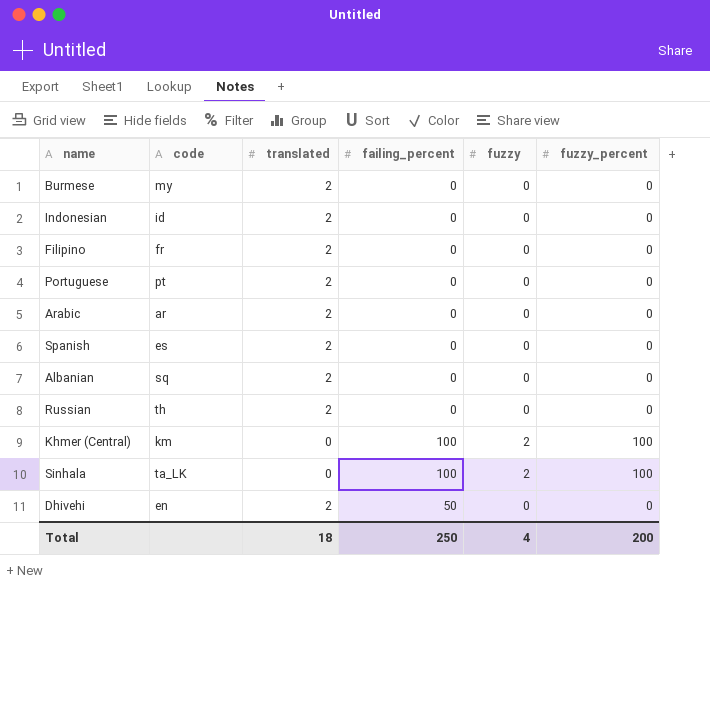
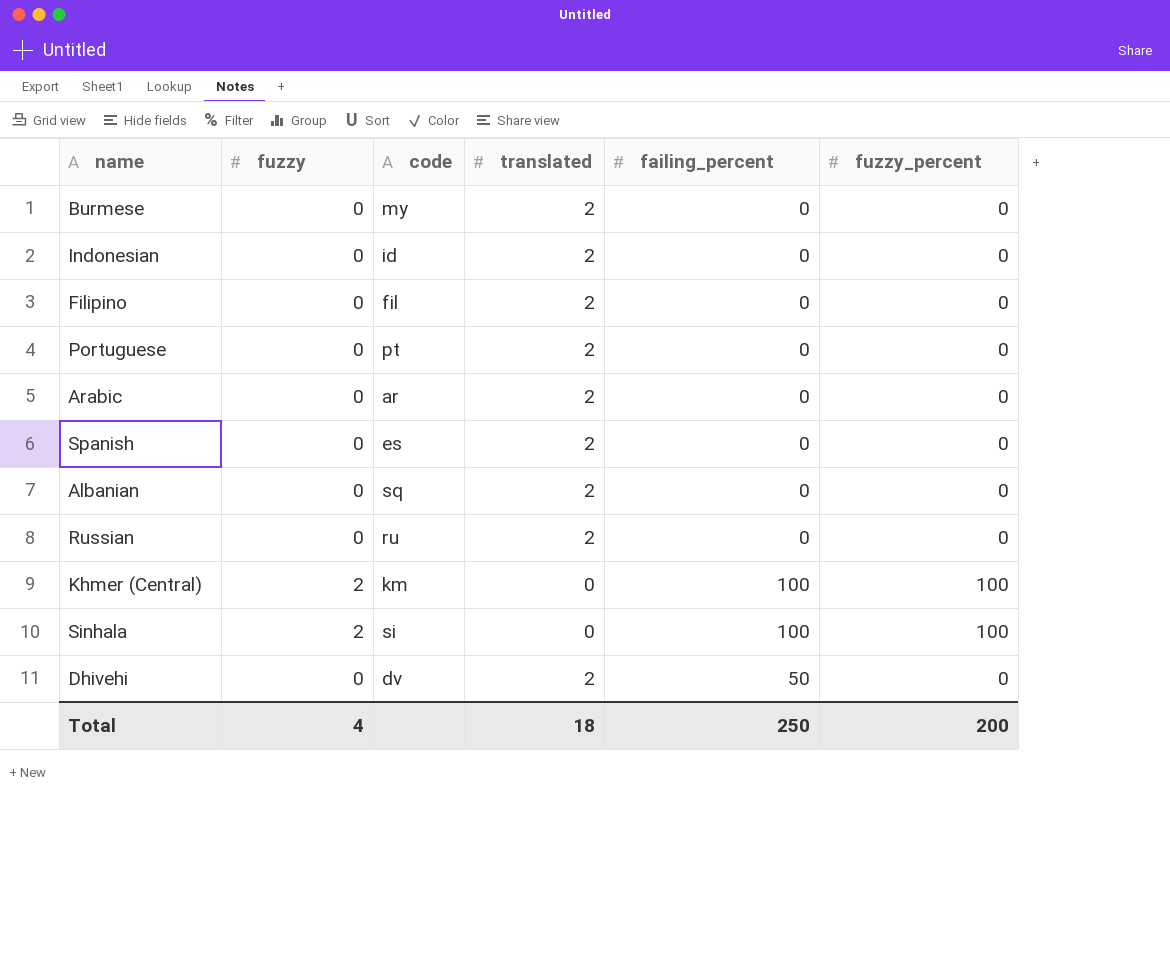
column fuzzy | position: 5 -> 2
Filipino | code: fr -> fil
Russian | code: th -> ru
Sinhala | code: ta_LK -> si
Dhivehi | code: en -> dv

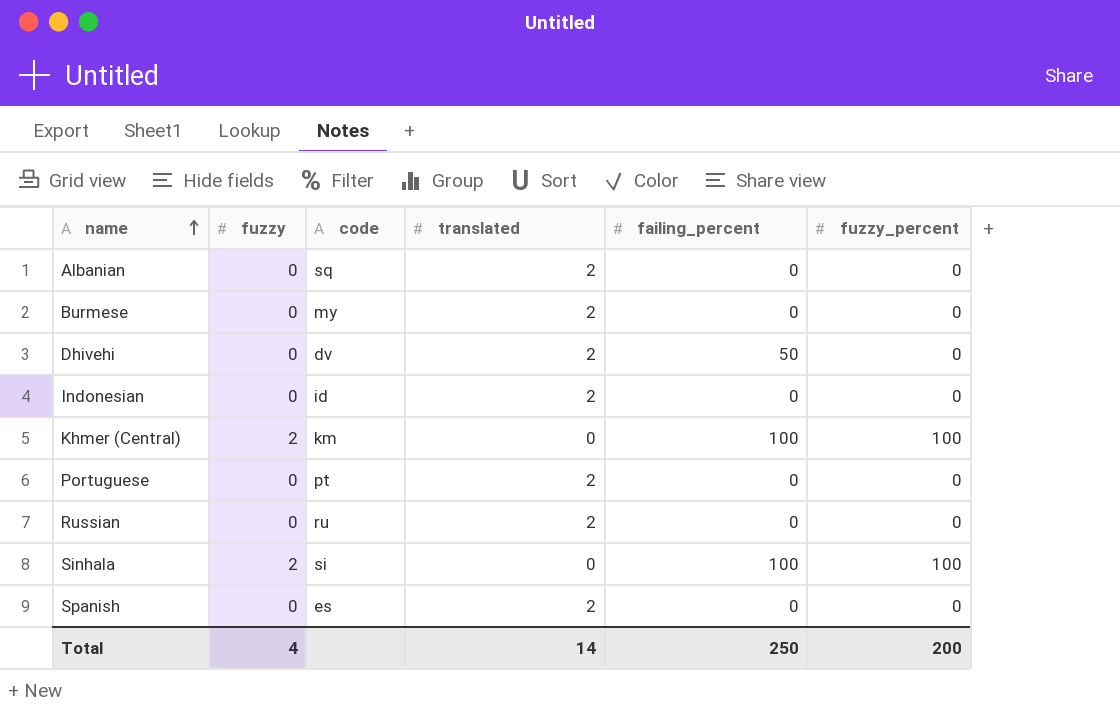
row order: none -> name ascending
row Filipino: 0 | fil | 2 | 0 | 0 -> none
row Arabic: 0 | ar | 2 | 0 | 0 -> none
Total | translated: 18 -> 14

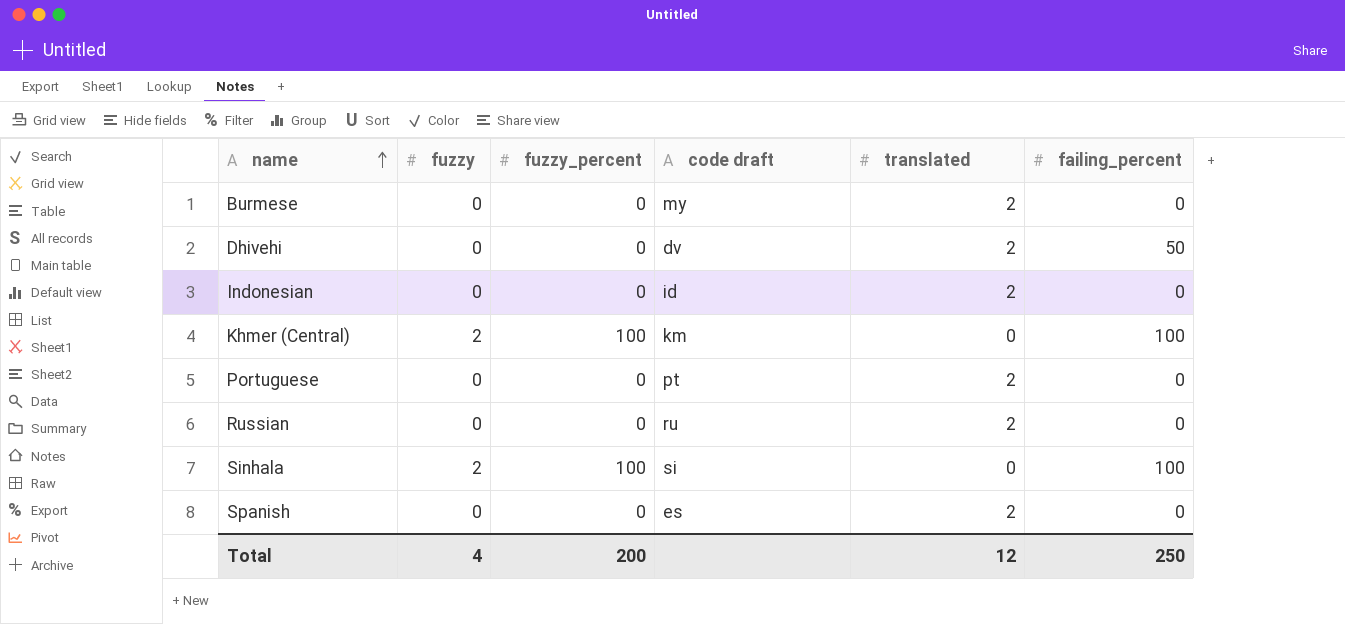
column fuzzy_percent | position: 6 -> 3
column name: code -> code draft
row Albanian: 0 | sq | 2 | 0 | 0 -> none
Total | translated: 14 -> 12

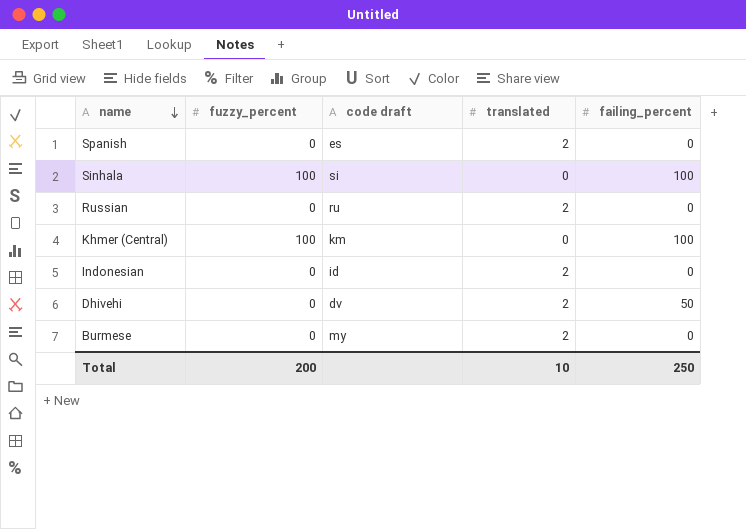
row order: name ascending -> name descending
column fuzzy | position: 2 -> none
row Portuguese: 0 | 0 | pt | 2 | 0 -> none
Total | translated: 12 -> 10

